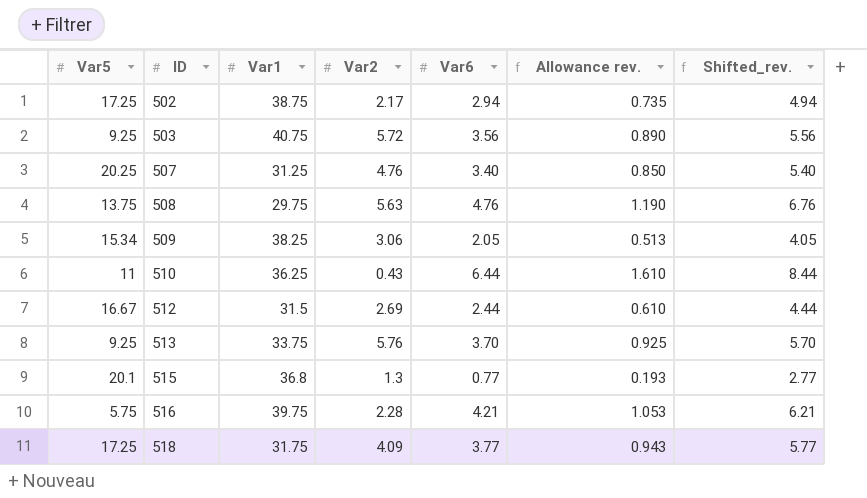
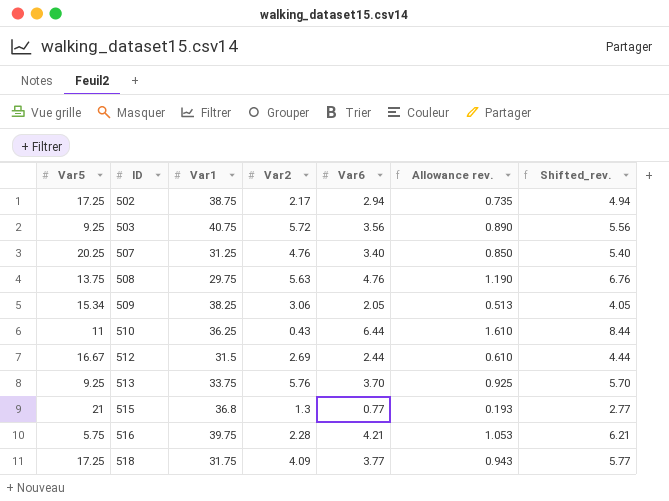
515 | Var5: 20.1 -> 21

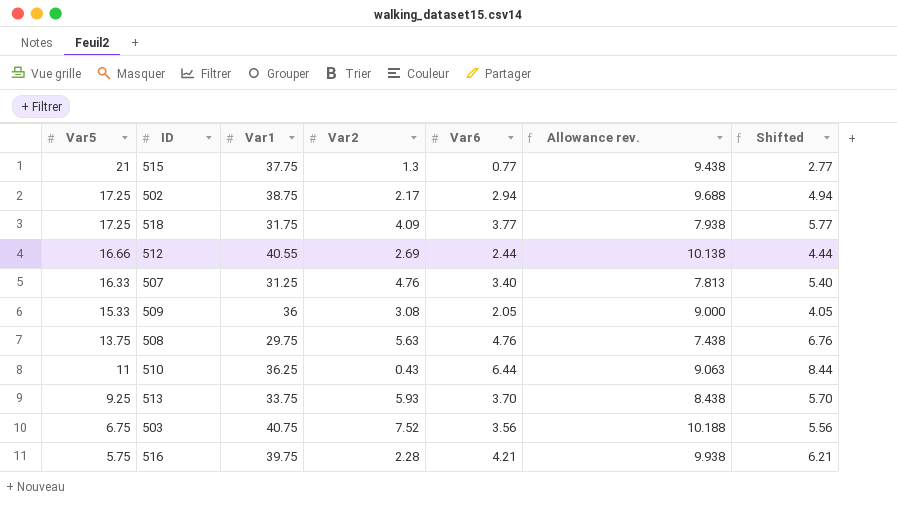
row order: ID ascending -> Var5 descending
column Allowance rev. | formula: [Var6] * 0.25 -> [Var1] * 0.25
column name: Shifted_rev. -> Shifted
515 | Var1: 36.8 -> 37.75
512 | Var5: 16.67 -> 16.66
512 | Var1: 31.5 -> 40.55
507 | Var5: 20.25 -> 16.33
509 | Var5: 15.34 -> 15.33
509 | Var1: 38.25 -> 36
509 | Var2: 3.06 -> 3.08
513 | Var2: 5.76 -> 5.93
503 | Var5: 9.25 -> 6.75
503 | Var2: 5.72 -> 7.52

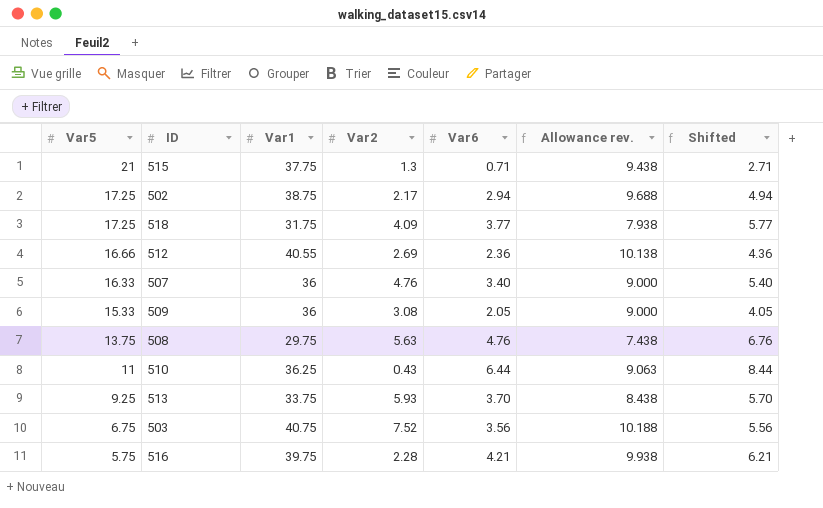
515 | Var6: 0.77 -> 0.71
515 | Shifted: 2.77 -> 2.71
512 | Var6: 2.44 -> 2.36
512 | Shifted: 4.44 -> 4.36
507 | Var1: 31.25 -> 36
507 | Allowance rev.: 7.813 -> 9.000

